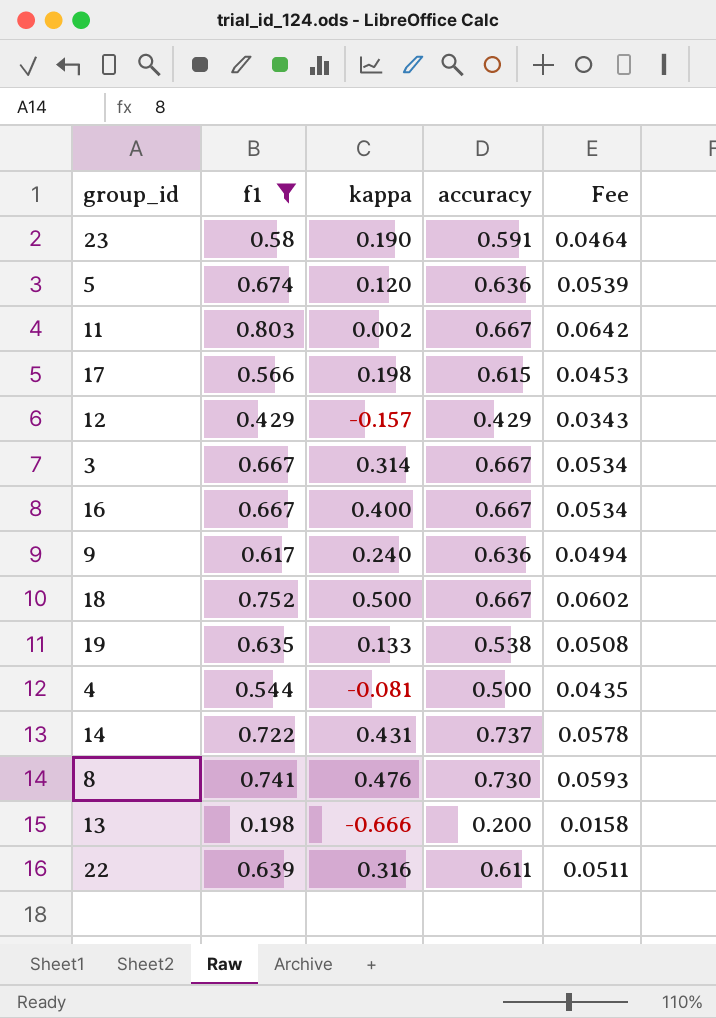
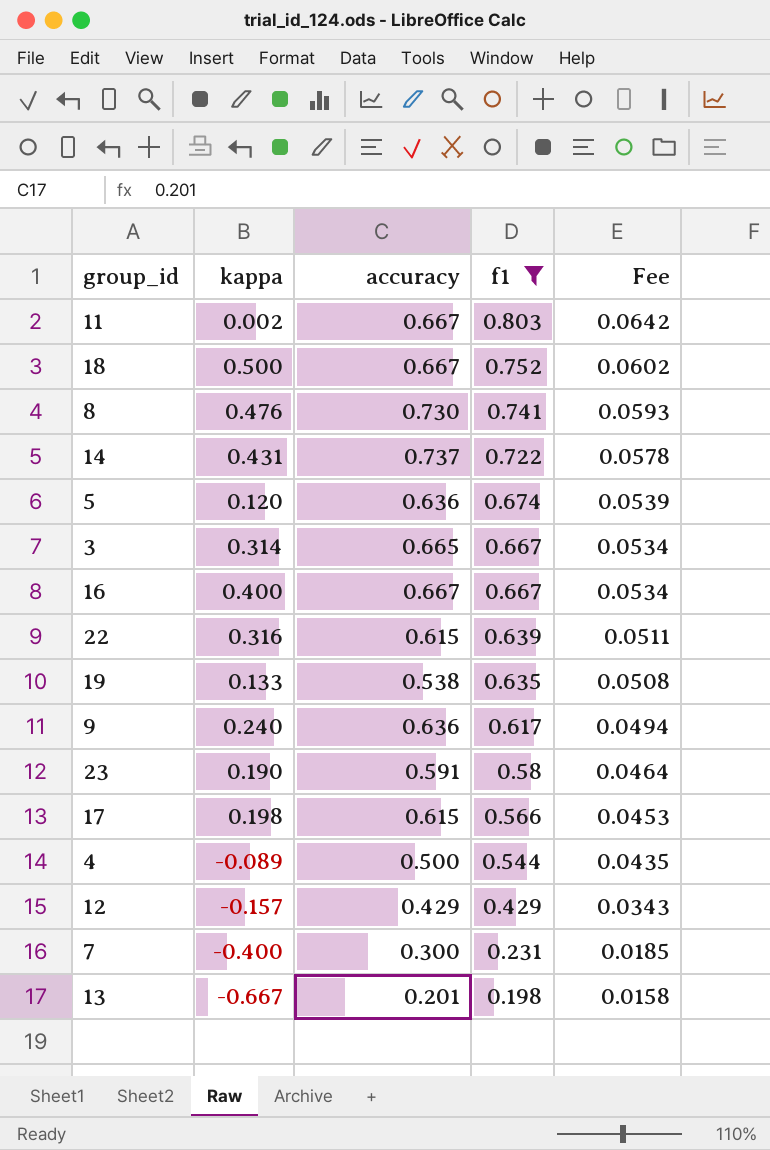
row order: none -> f1 descending
column f1 | position: 2 -> 4
3 | accuracy: 0.667 -> 0.665
22 | accuracy: 0.611 -> 0.615
4 | kappa: -0.081 -> -0.089
row 7: none -> -0.400 | 0.300 | 0.231 | 0.0185
13 | kappa: -0.666 -> -0.667
13 | accuracy: 0.200 -> 0.201

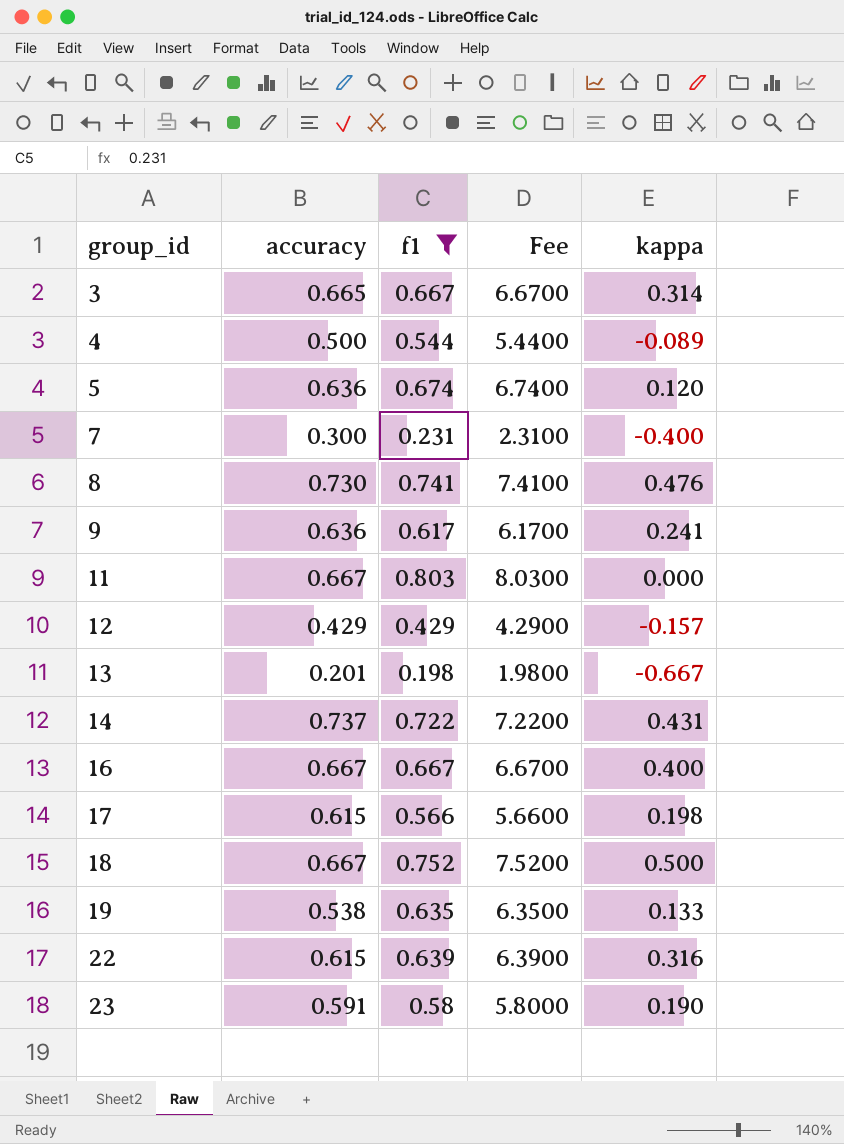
row order: f1 descending -> group_id ascending
column Fee | formula: [f1] * 0.08 -> [f1] * 10
column kappa | position: 2 -> 5
9 | kappa: 0.240 -> 0.241
11 | kappa: 0.002 -> 0.000

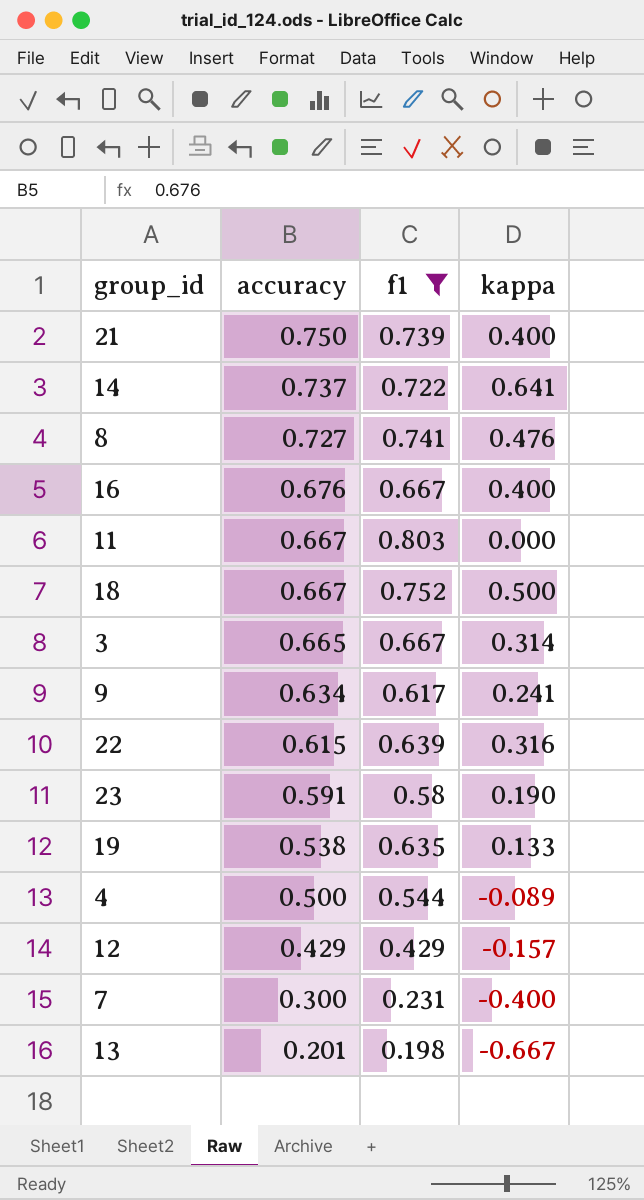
row order: group_id ascending -> accuracy descending
column Fee | formula: [f1] * 10 -> none
row 5: 0.636 | 0.674 | 6.7400 | 0.120 -> none
row 17: 0.615 | 0.566 | 5.6600 | 0.198 -> none
row 21: none -> 0.750 | 0.739 | 0.400
14 | kappa: 0.431 -> 0.641
8 | accuracy: 0.730 -> 0.727
16 | accuracy: 0.667 -> 0.676
9 | accuracy: 0.636 -> 0.634

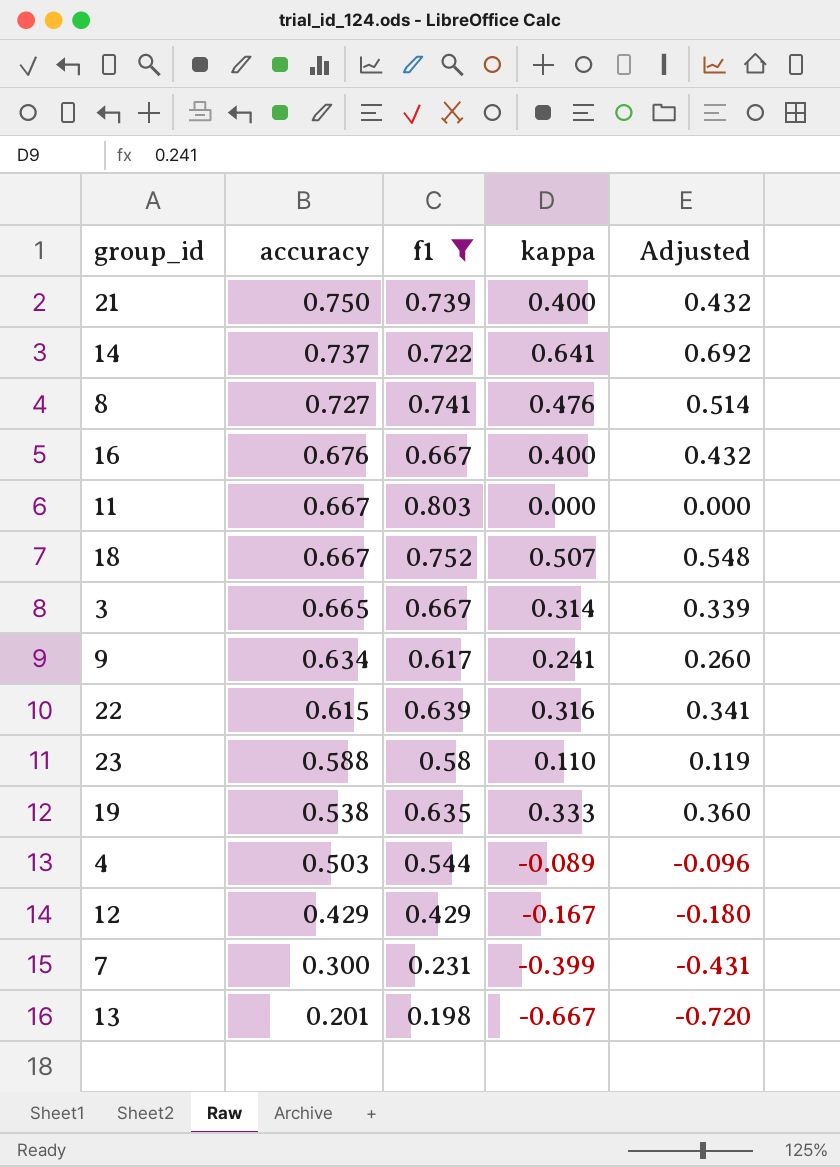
column Adjusted | formula: none -> [kappa] * 1.08
18 | kappa: 0.500 -> 0.507
23 | accuracy: 0.591 -> 0.588
23 | kappa: 0.190 -> 0.110
19 | kappa: 0.133 -> 0.333
4 | accuracy: 0.500 -> 0.503
12 | kappa: -0.157 -> -0.167
7 | kappa: -0.400 -> -0.399

